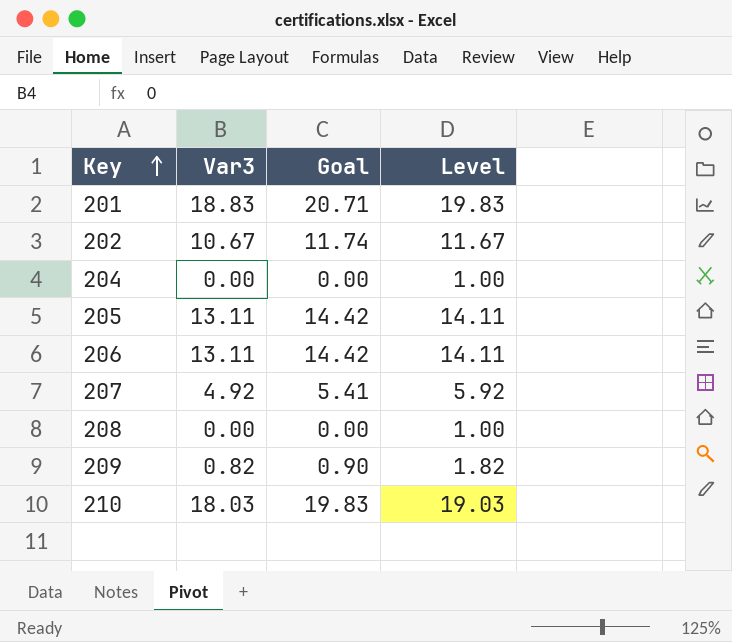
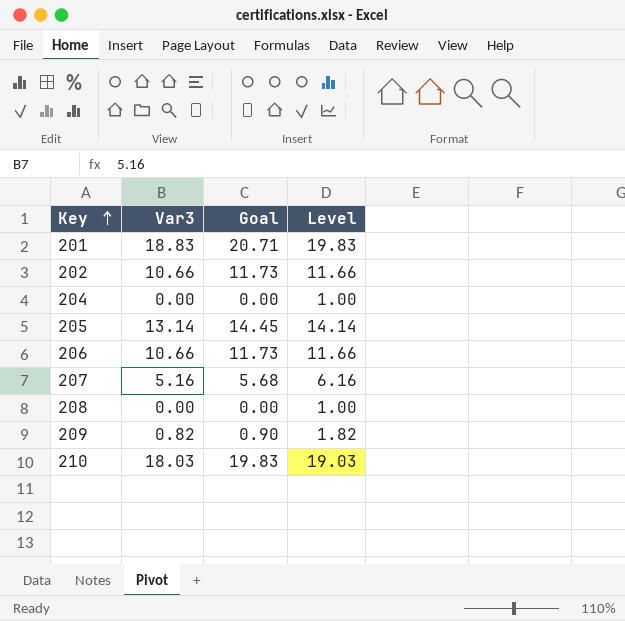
202 | Var3: 10.67 -> 10.66
202 | Goal: 11.74 -> 11.73
202 | Level: 11.67 -> 11.66
205 | Var3: 13.11 -> 13.14
205 | Goal: 14.42 -> 14.45
205 | Level: 14.11 -> 14.14
206 | Var3: 13.11 -> 10.66
206 | Goal: 14.42 -> 11.73
206 | Level: 14.11 -> 11.66
207 | Var3: 4.92 -> 5.16
207 | Goal: 5.41 -> 5.68
207 | Level: 5.92 -> 6.16

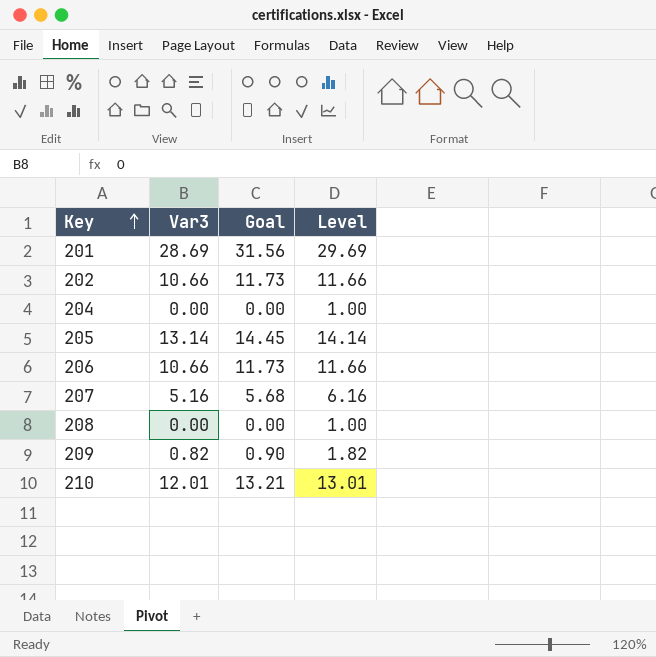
201 | Var3: 18.83 -> 28.69
201 | Goal: 20.71 -> 31.56
201 | Level: 19.83 -> 29.69
210 | Var3: 18.03 -> 12.01
210 | Goal: 19.83 -> 13.21
210 | Level: 19.03 -> 13.01

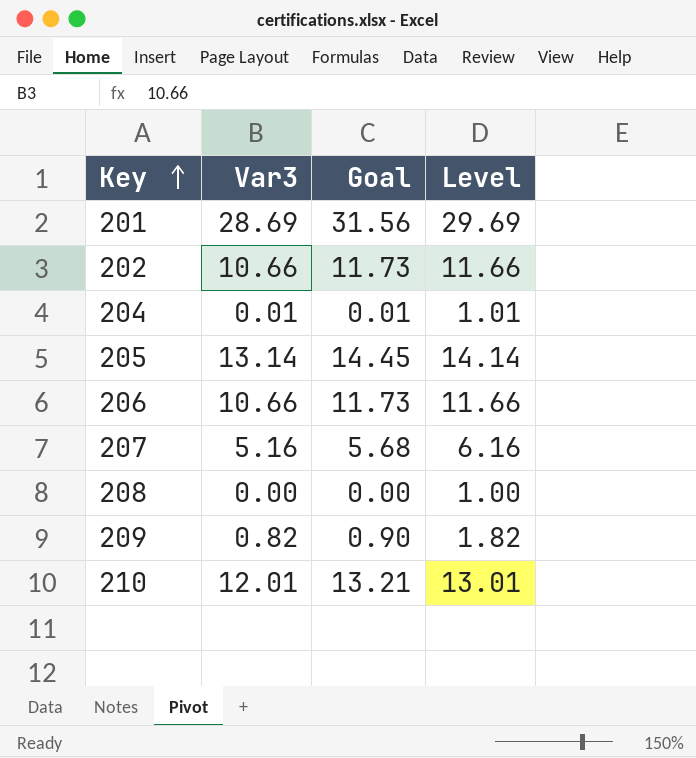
204 | Var3: 0.00 -> 0.01
204 | Goal: 0.00 -> 0.01
204 | Level: 1.00 -> 1.01

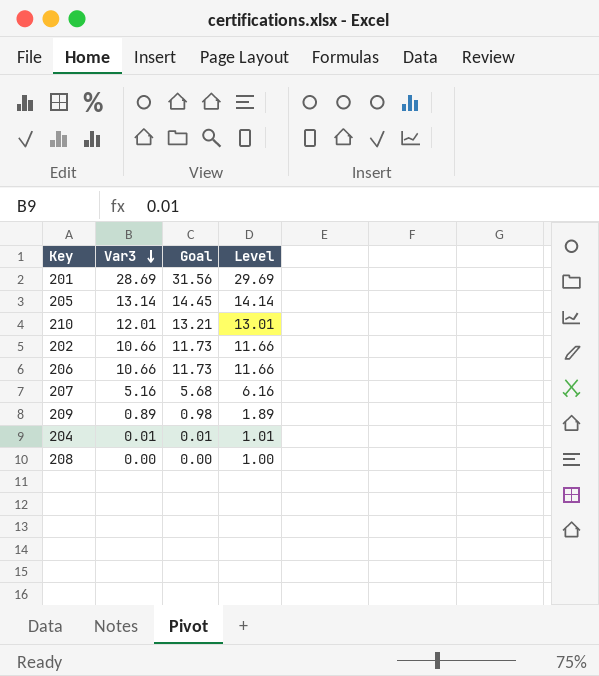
row order: Key ascending -> Var3 descending
209 | Var3: 0.82 -> 0.89
209 | Goal: 0.90 -> 0.98
209 | Level: 1.82 -> 1.89

